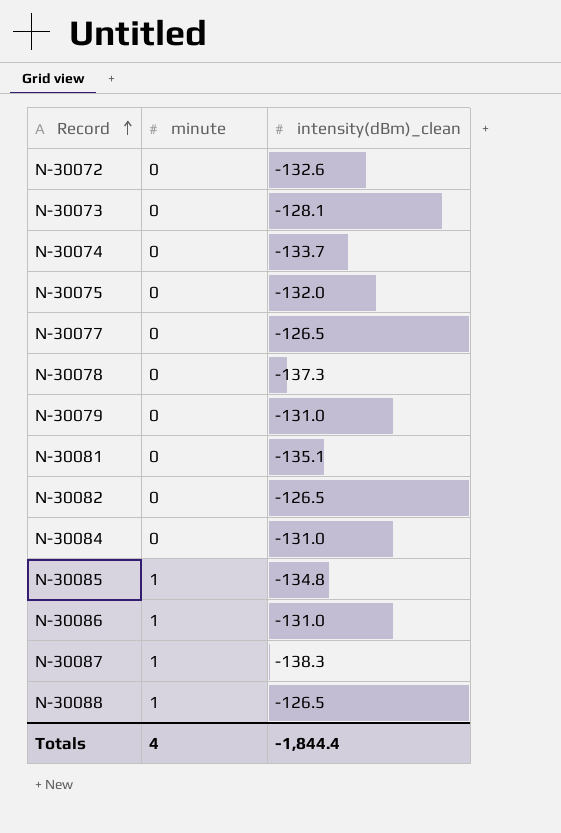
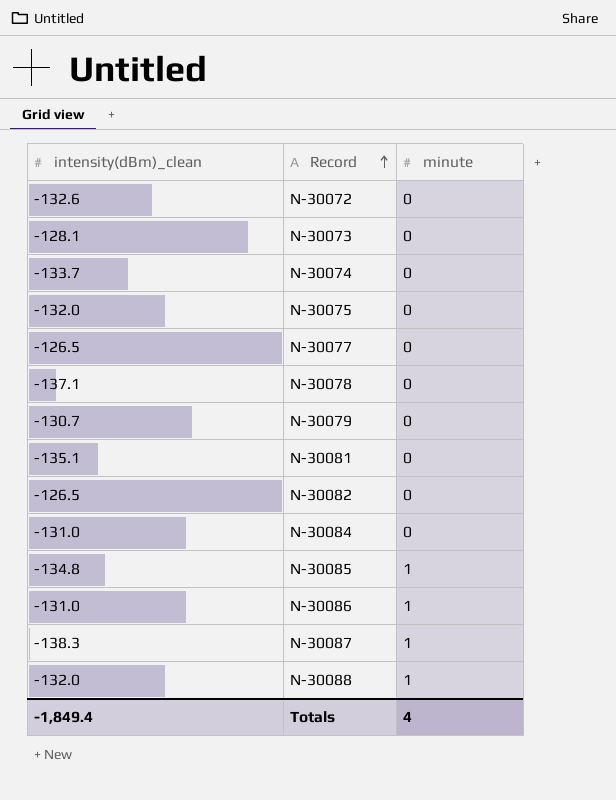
column intensity(dBm)_clean | position: 3 -> 1
N-30078 | intensity(dBm)_clean: -137.3 -> -137.1
N-30079 | intensity(dBm)_clean: -131.0 -> -130.7
N-30088 | intensity(dBm)_clean: -126.5 -> -132.0
Totals | intensity(dBm)_clean: -1,844.4 -> -1,849.4

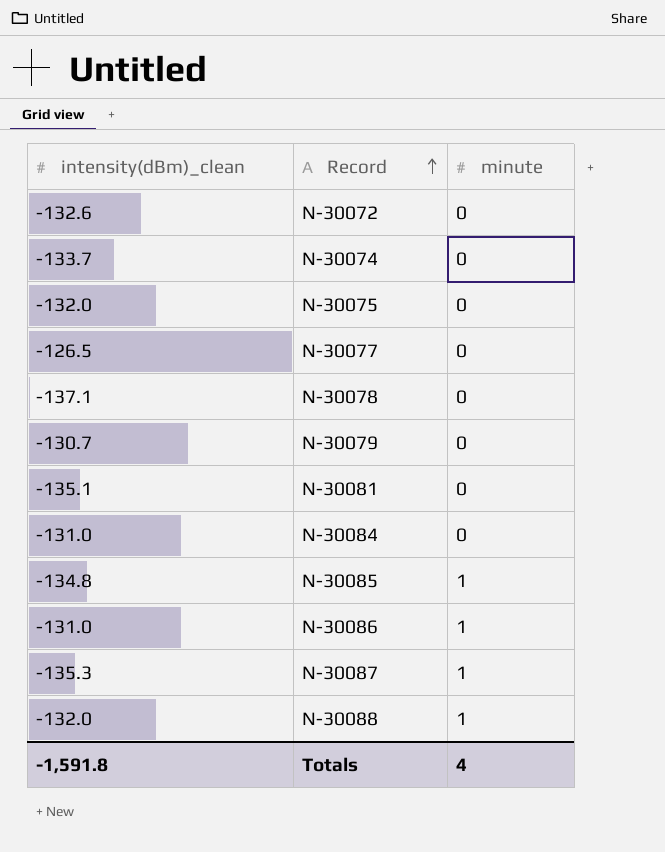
row N-30073: -128.1 | 0 -> none
row N-30082: -126.5 | 0 -> none
N-30087 | intensity(dBm)_clean: -138.3 -> -135.3
Totals | intensity(dBm)_clean: -1,849.4 -> -1,591.8

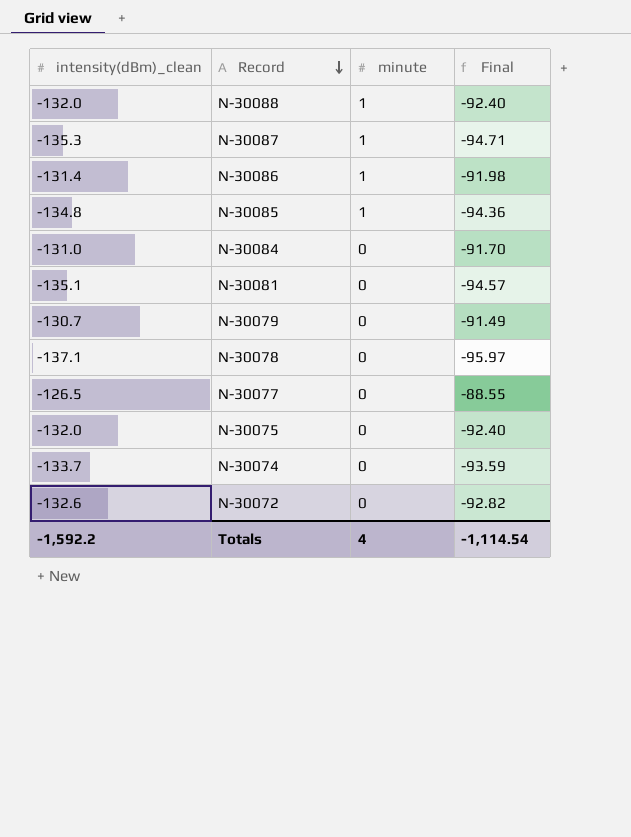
row order: Record ascending -> Record descending
column Final | formula: none -> [intensity(dBm)_clean] * 0.7
N-30086 | intensity(dBm)_clean: -131.0 -> -131.4
Totals | intensity(dBm)_clean: -1,591.8 -> -1,592.2

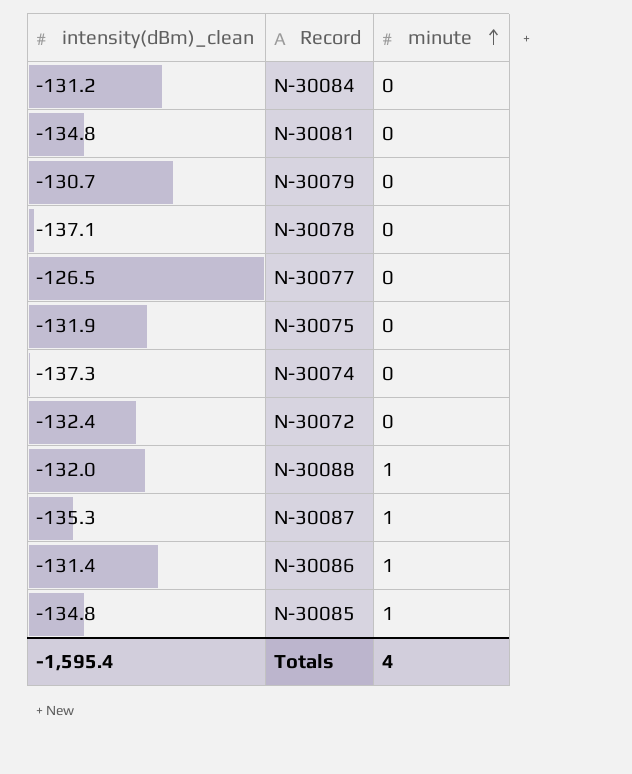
row order: Record descending -> minute ascending
column Final | formula: [intensity(dBm)_clean] * 0.7 -> none
N-30084 | intensity(dBm)_clean: -131.0 -> -131.2
N-30081 | intensity(dBm)_clean: -135.1 -> -134.8
N-30075 | intensity(dBm)_clean: -132.0 -> -131.9
N-30074 | intensity(dBm)_clean: -133.7 -> -137.3
N-30072 | intensity(dBm)_clean: -132.6 -> -132.4
Totals | intensity(dBm)_clean: -1,592.2 -> -1,595.4

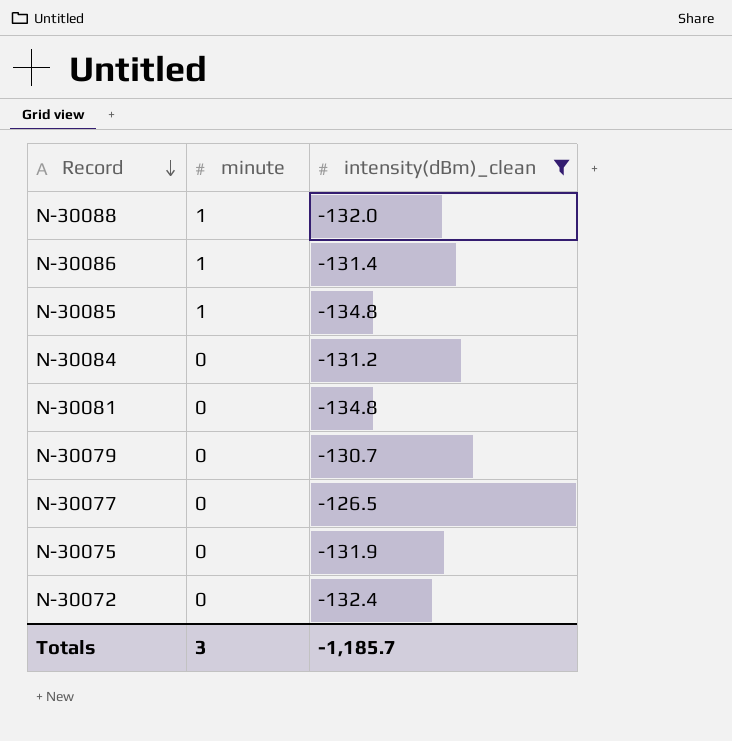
filter: none -> intensity(dBm)_clean >= -134.8
row order: minute ascending -> Record descending
column intensity(dBm)_clean | position: 1 -> 3
Totals | minute: 4 -> 3
Totals | intensity(dBm)_clean: -1,595.4 -> -1,185.7

